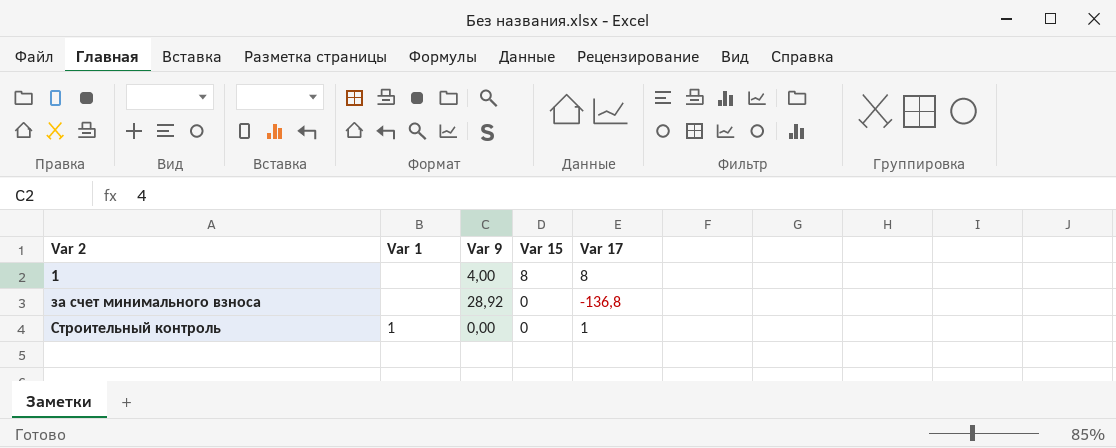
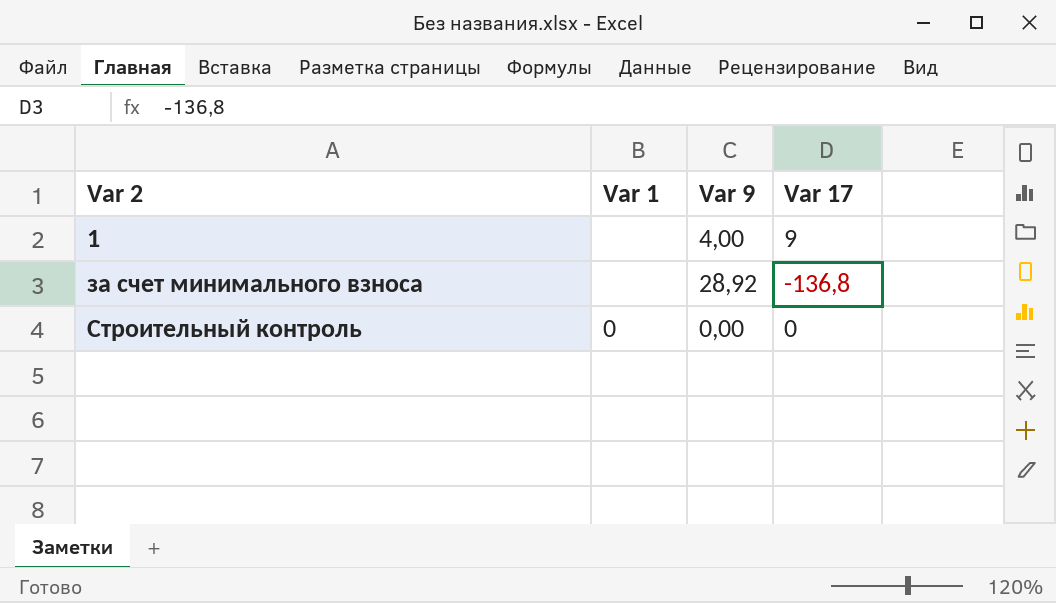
column Var 15 | position: 4 -> none
1 | Var 17: 8 -> 9
Строительный контроль | Var 1: 1 -> 0
Строительный контроль | Var 17: 1 -> 0

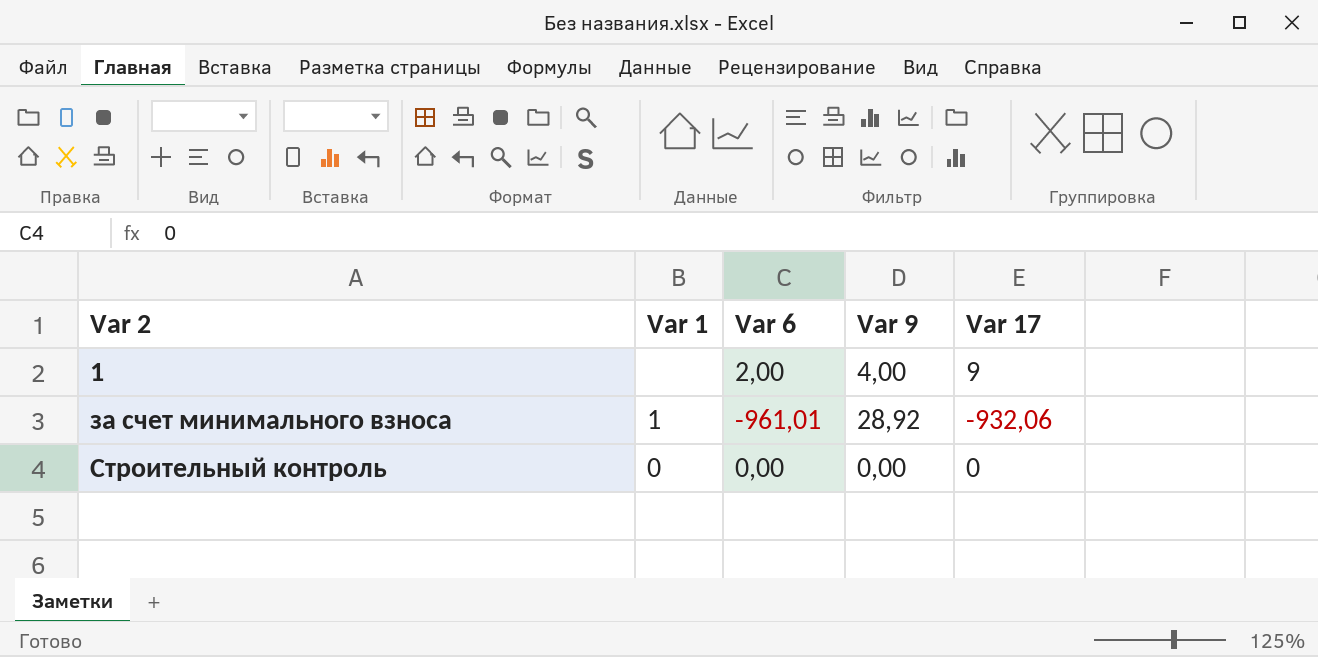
column Var 6 | position: none -> 3
за счет минимального взноса | Var 1: none -> 1
за счет минимального взноса | Var 17: -136,8 -> -932,06

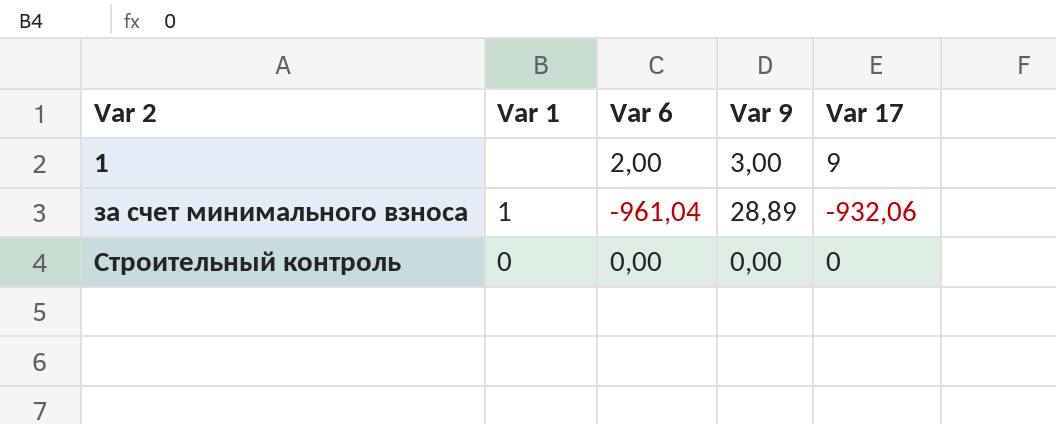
1 | Var 9: 4,00 -> 3,00
за счет минимального взноса | Var 6: -961,01 -> -961,04
за счет минимального взноса | Var 9: 28,92 -> 28,89

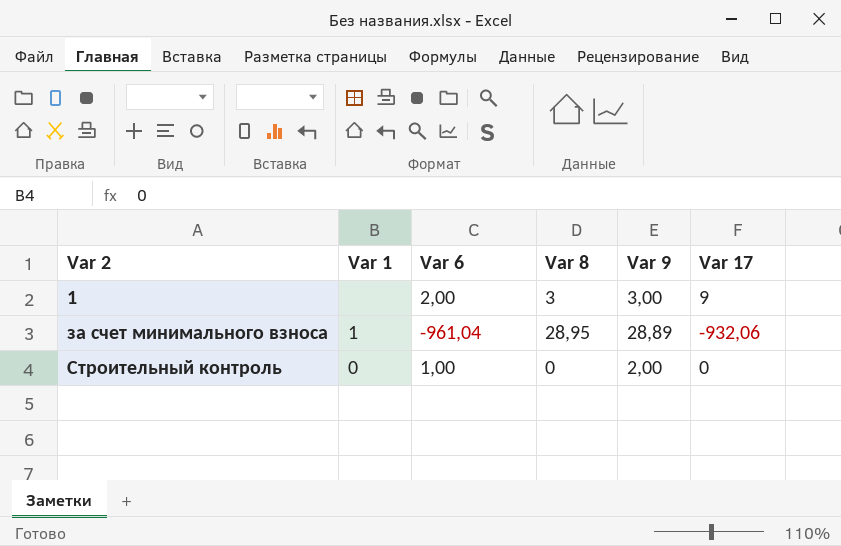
column Var 8 | position: none -> 4
Строительный контроль | Var 6: 0,00 -> 1,00
Строительный контроль | Var 9: 0,00 -> 2,00

